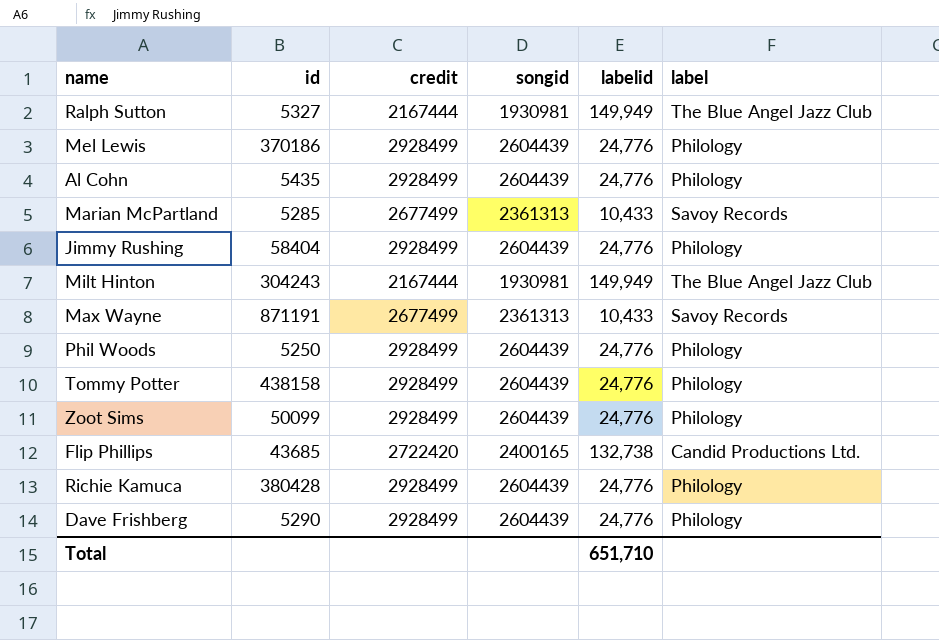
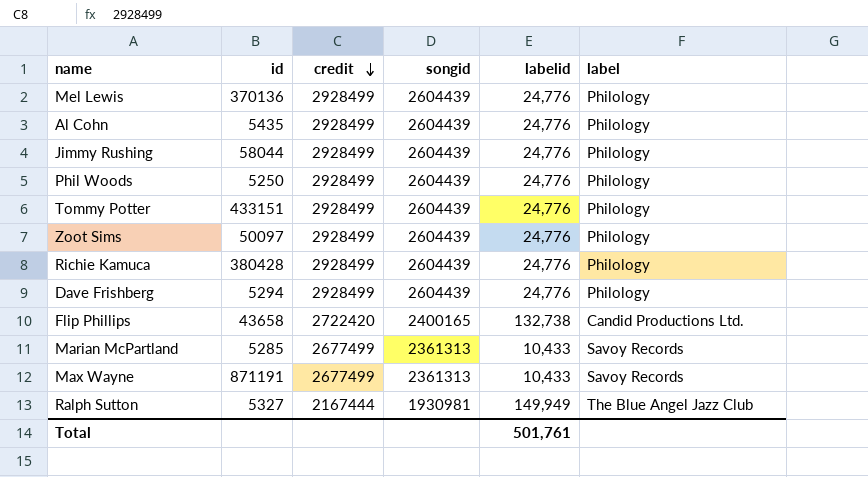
row order: none -> credit descending
row Milt Hinton: 304243 | 2167444 | 1930981 | 149,949 | The Blue Angel Jazz Club -> none
Mel Lewis | id: 370186 -> 370136
Jimmy Rushing | id: 58404 -> 58044
Tommy Potter | id: 438158 -> 433151
Zoot Sims | id: 50099 -> 50097
Dave Frishberg | id: 5290 -> 5294
Flip Phillips | id: 43685 -> 43658
Total | labelid: 651,710 -> 501,761

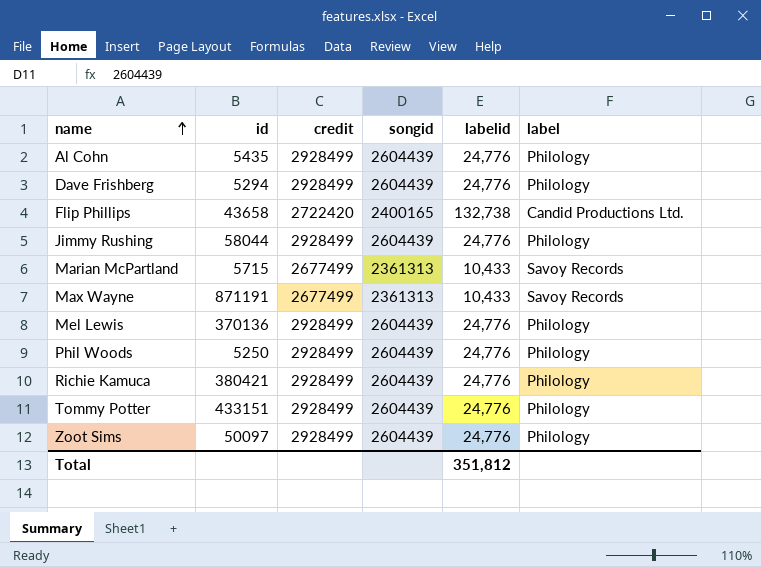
row order: credit descending -> name ascending
row Ralph Sutton: 5327 | 2167444 | 1930981 | 149,949 | The Blue Angel Jazz Club -> none
Marian McPartland | id: 5285 -> 5715
Richie Kamuca | id: 380428 -> 380421
Total | labelid: 501,761 -> 351,812

